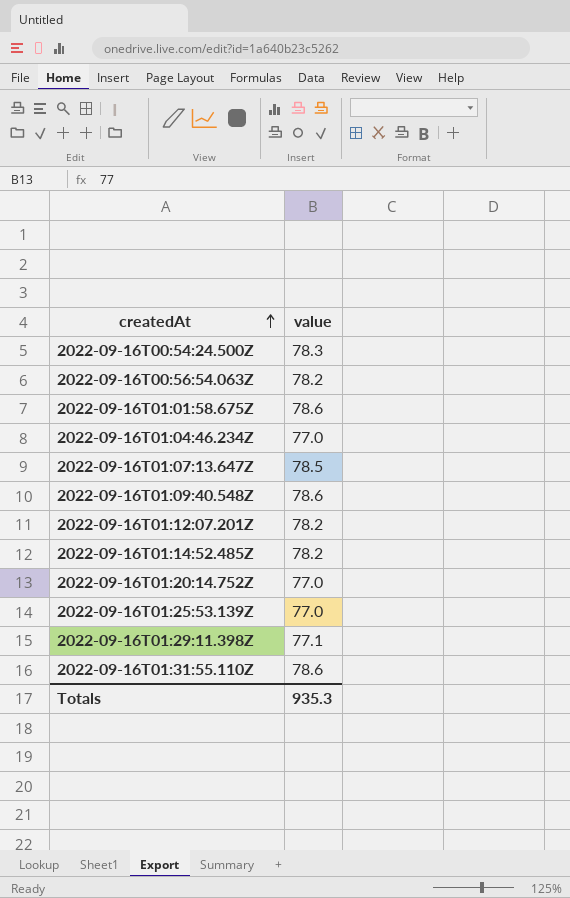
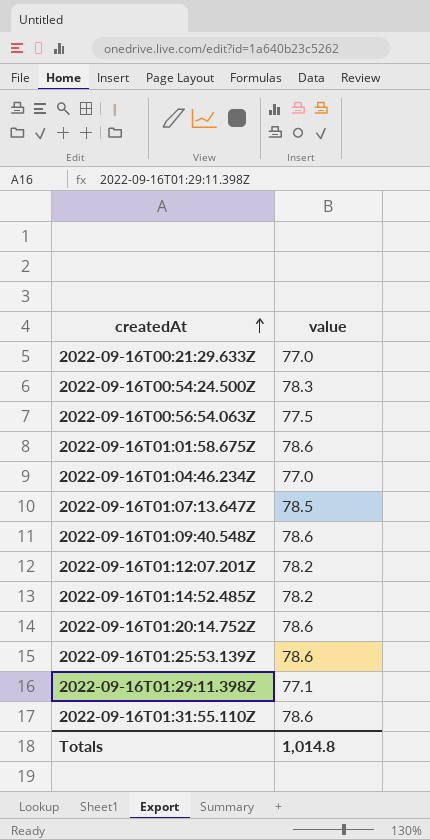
row 2022-09-16T00:21:29.633Z: none -> 77.0
2022-09-16T00:56:54.063Z | value: 78.2 -> 77.5
2022-09-16T01:20:14.752Z | value: 77.0 -> 78.6
2022-09-16T01:25:53.139Z | value: 77.0 -> 78.6
Totals | value: 935.3 -> 1,014.8

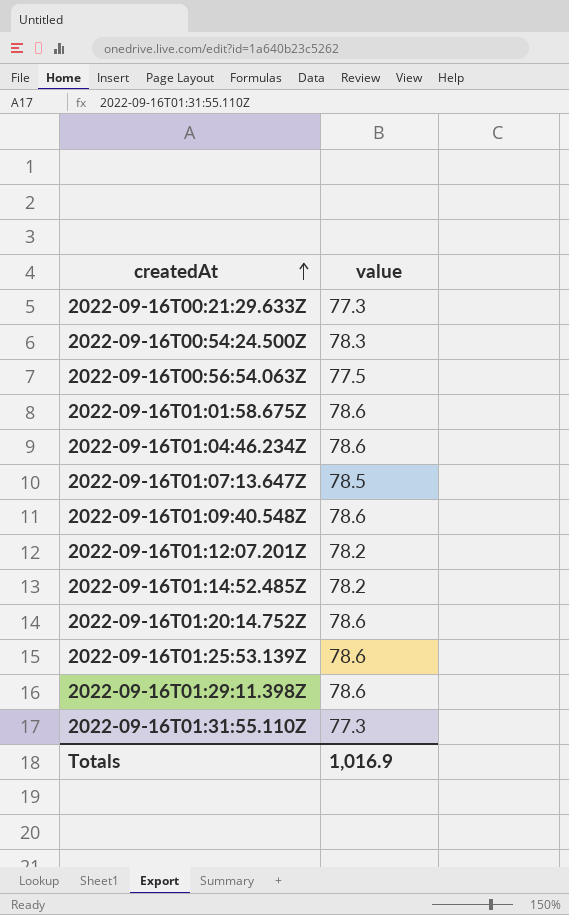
2022-09-16T00:21:29.633Z | value: 77.0 -> 77.3
2022-09-16T01:04:46.234Z | value: 77.0 -> 78.6
2022-09-16T01:29:11.398Z | value: 77.1 -> 78.6
2022-09-16T01:31:55.110Z | value: 78.6 -> 77.3
Totals | value: 1,014.8 -> 1,016.9

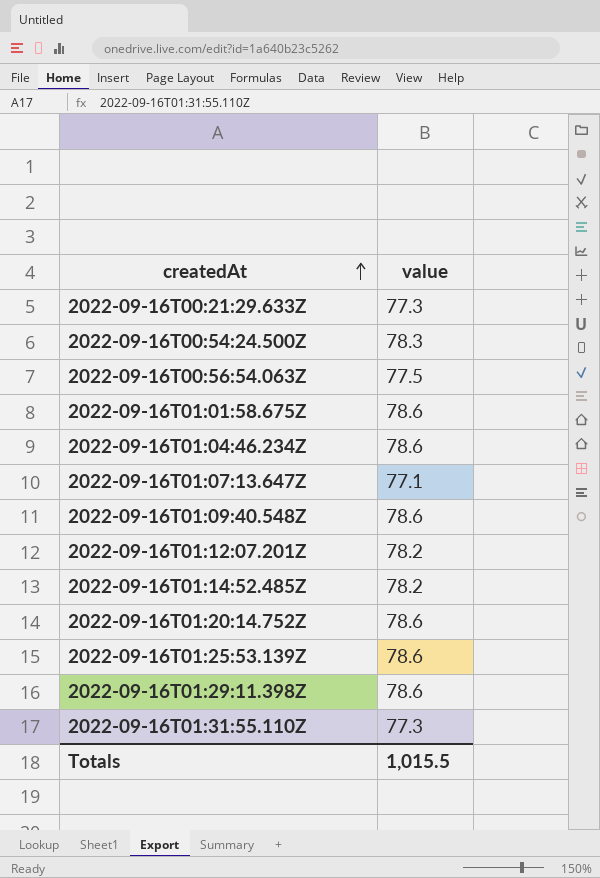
2022-09-16T01:07:13.647Z | value: 78.5 -> 77.1
Totals | value: 1,016.9 -> 1,015.5

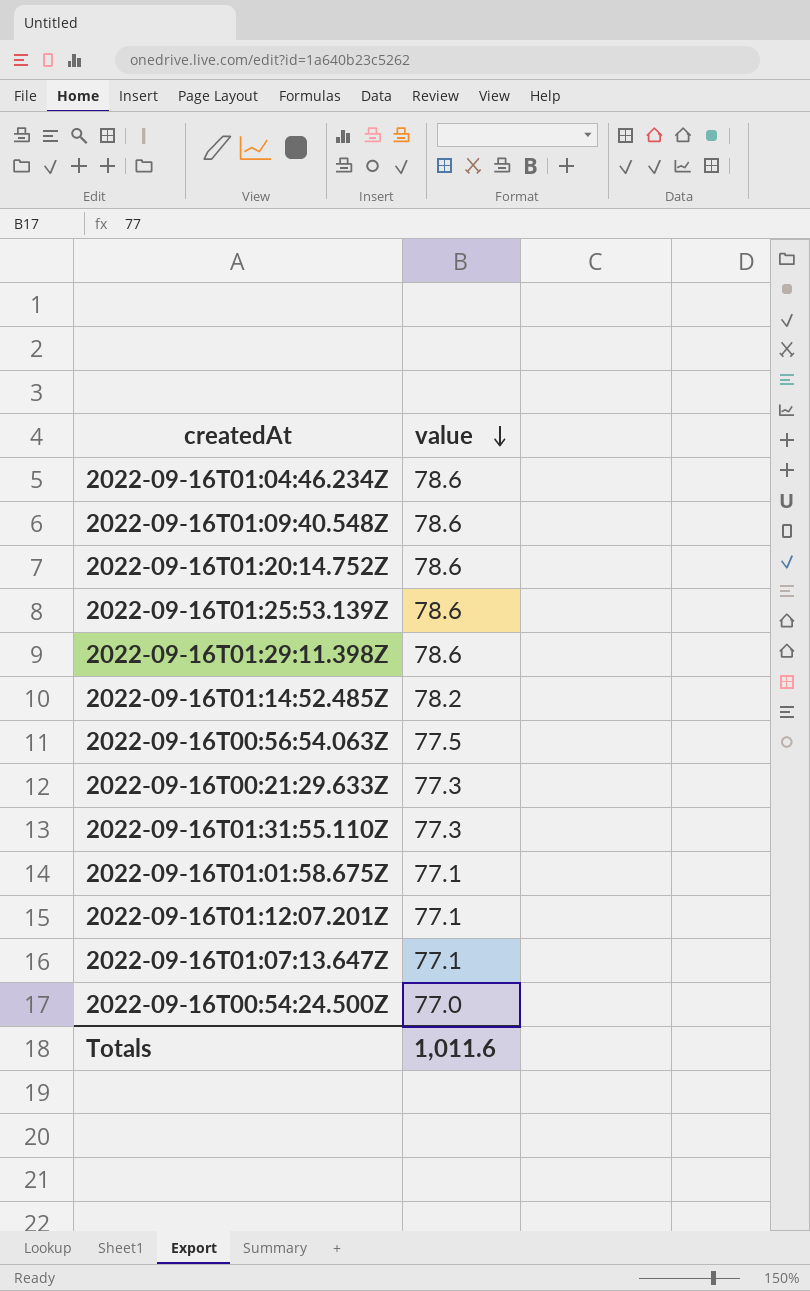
row order: createdAt ascending -> value descending
2022-09-16T01:01:58.675Z | value: 78.6 -> 77.1
2022-09-16T01:12:07.201Z | value: 78.2 -> 77.1
2022-09-16T00:54:24.500Z | value: 78.3 -> 77.0
Totals | value: 1,015.5 -> 1,011.6

